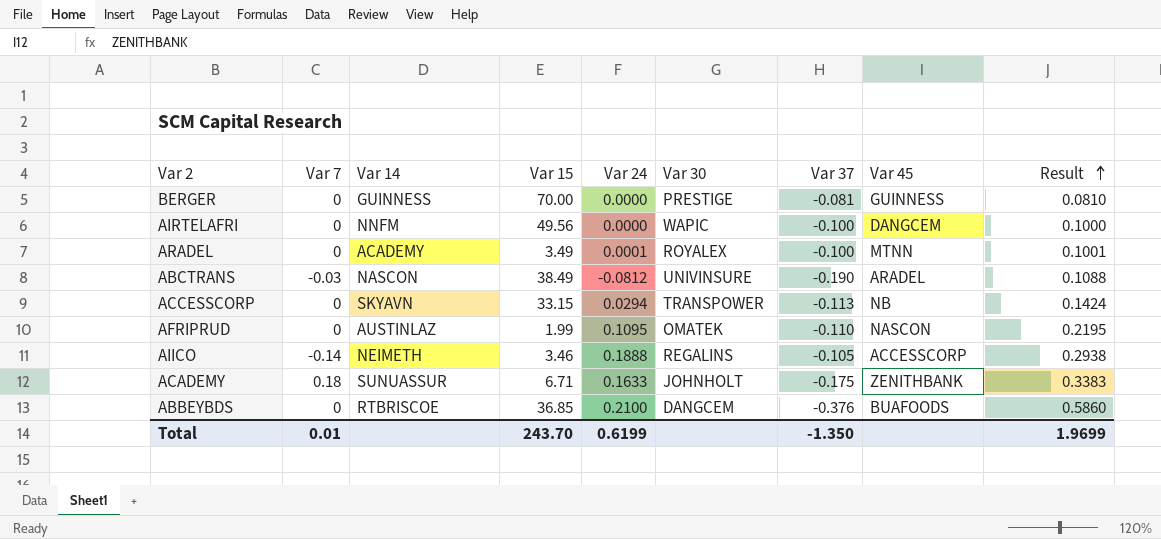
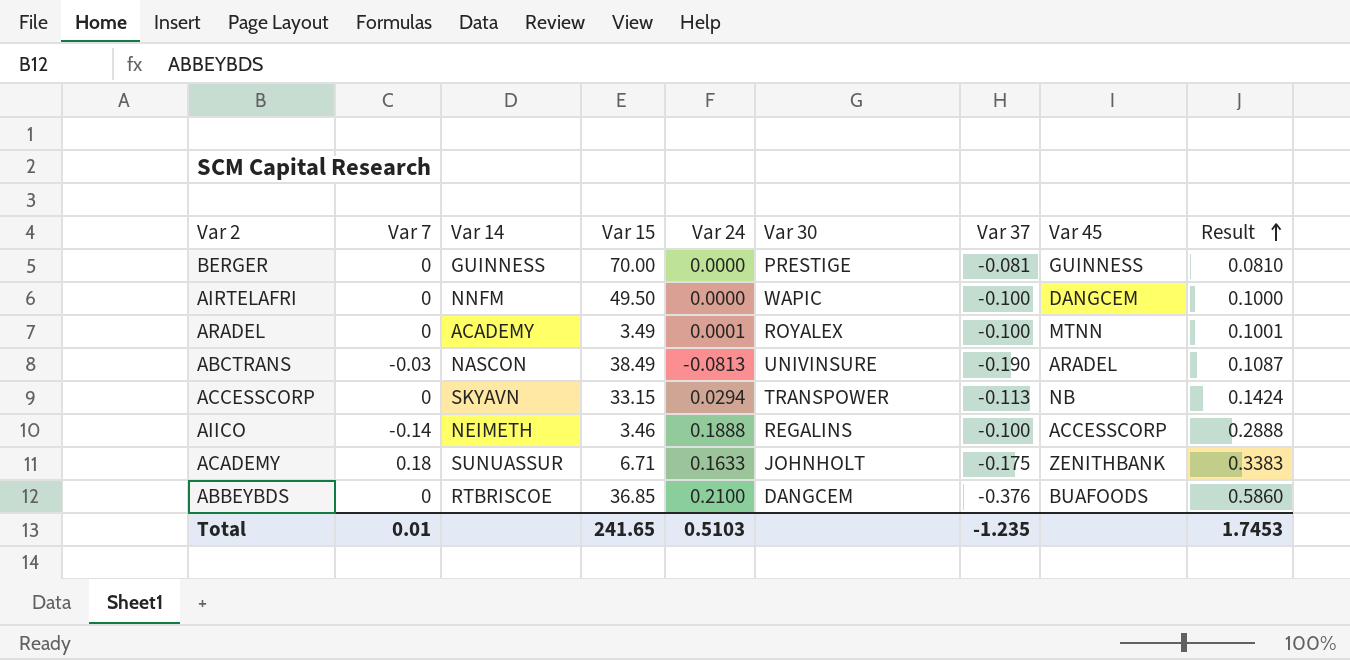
row AFRIPRUD: 0 | AUSTINLAZ | 1.99 | 0.1095 | OMATEK | -0.110 | NASCON | 0.2195 -> none
AIRTELAFRI | Var 15: 49.56 -> 49.50
ABCTRANS | Var 24: -0.0812 -> -0.0813
ABCTRANS | Result: 0.1088 -> 0.1087
AIICO | Var 37: -0.105 -> -0.100
AIICO | Result: 0.2938 -> 0.2888
Total | Var 15: 243.70 -> 241.65
Total | Var 24: 0.6199 -> 0.5103
Total | Var 37: -1.350 -> -1.235
Total | Result: 1.9699 -> 1.7453

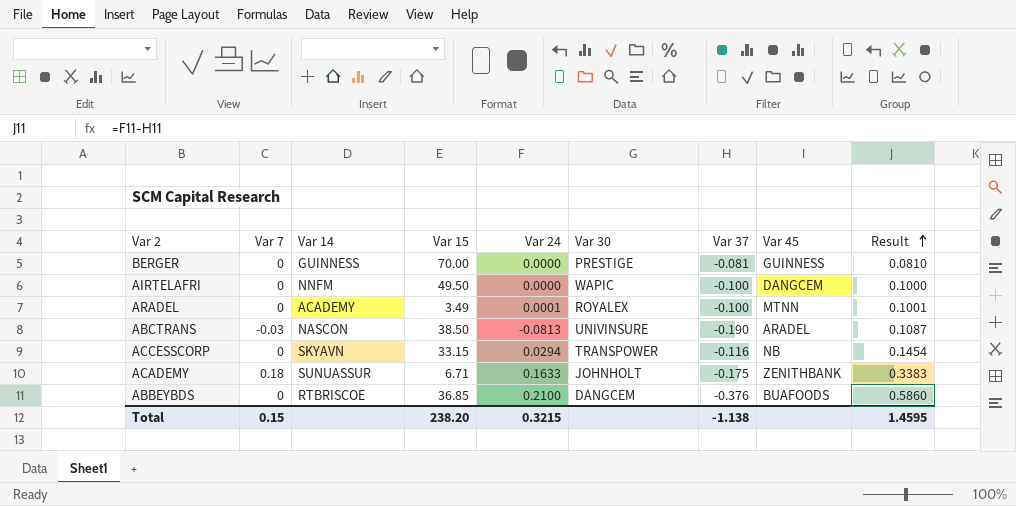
row AIICO: -0.14 | NEIMETH | 3.46 | 0.1888 | REGALINS | -0.100 | ACCESSCORP | 0.2888 -> none
ABCTRANS | Var 15: 38.49 -> 38.50
ACCESSCORP | Var 37: -0.113 -> -0.116
ACCESSCORP | Result: 0.1424 -> 0.1454
Total | Var 7: 0.01 -> 0.15
Total | Var 15: 241.65 -> 238.20
Total | Var 24: 0.5103 -> 0.3215
Total | Var 37: -1.235 -> -1.138
Total | Result: 1.7453 -> 1.4595

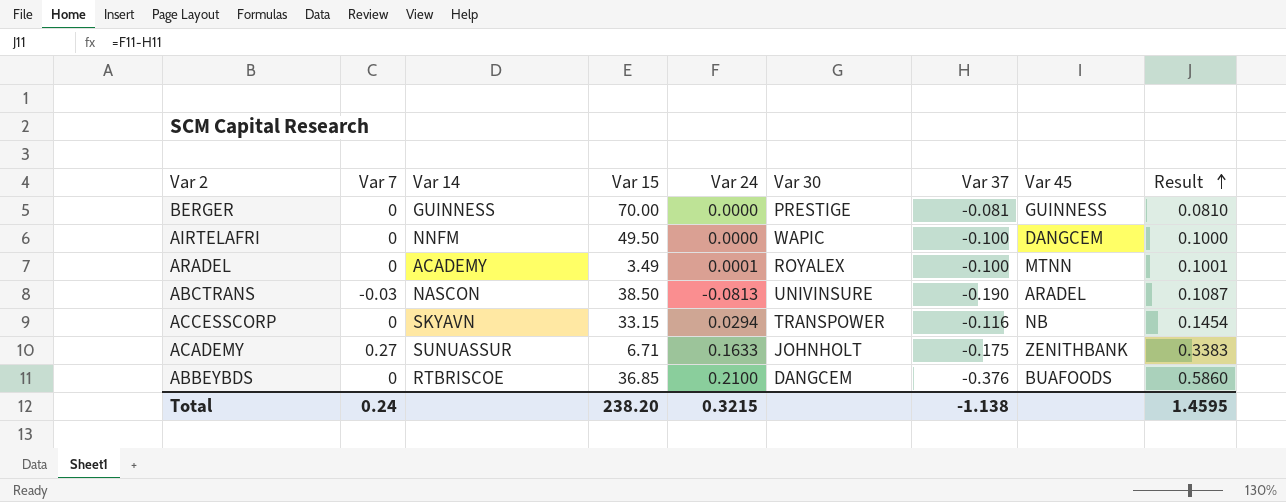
ACADEMY | Var 7: 0.18 -> 0.27
Total | Var 7: 0.15 -> 0.24

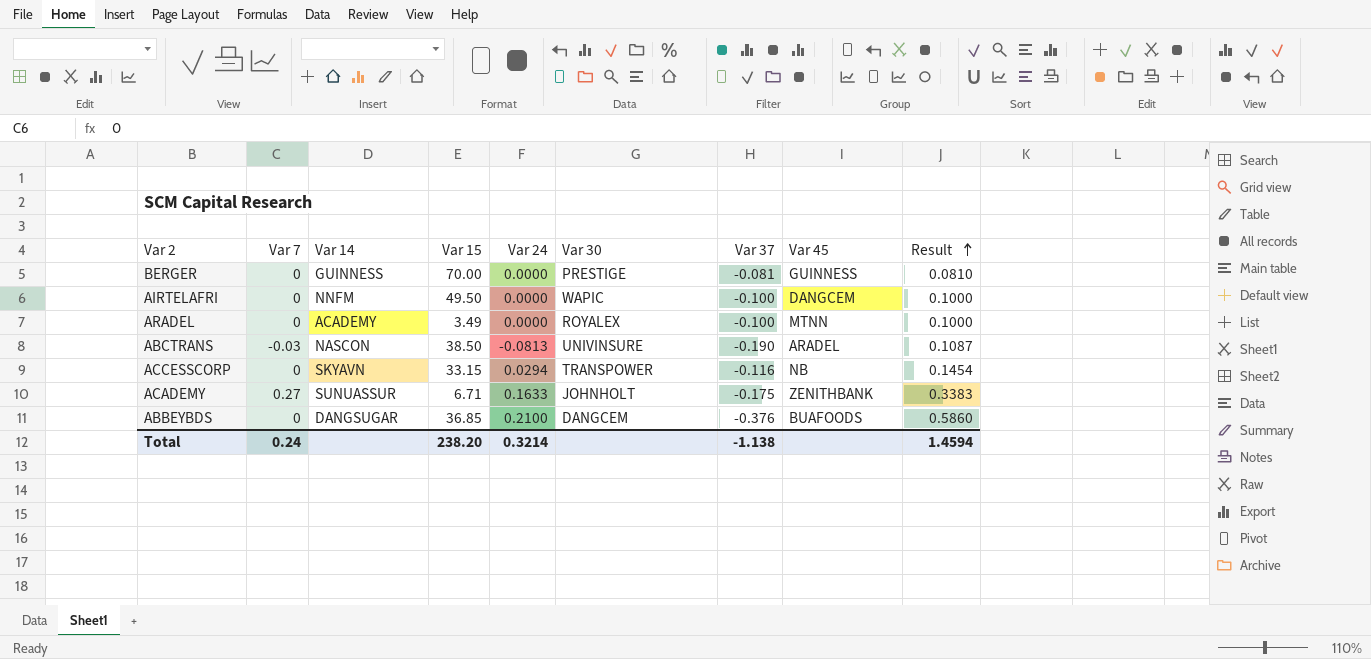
ARADEL | Var 24: 0.0001 -> 0.0000
ARADEL | Result: 0.1001 -> 0.1000
ABBEYBDS | Var 14: RTBRISCOE -> DANGSUGAR
Total | Var 24: 0.3215 -> 0.3214
Total | Result: 1.4595 -> 1.4594

